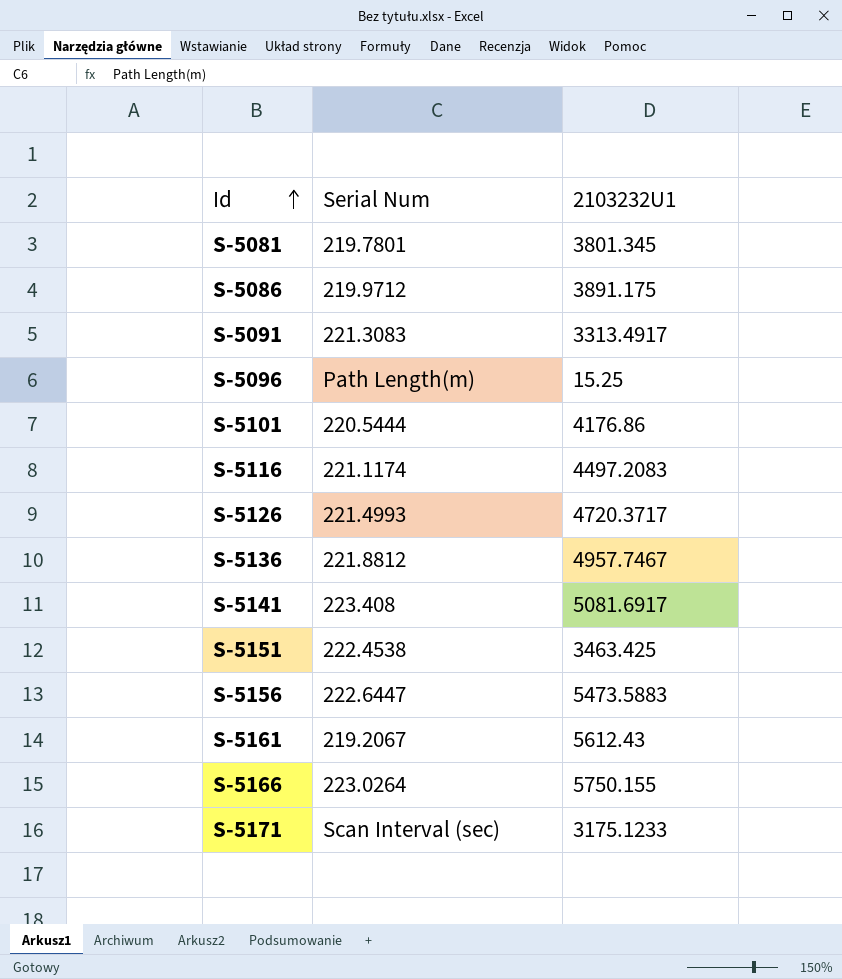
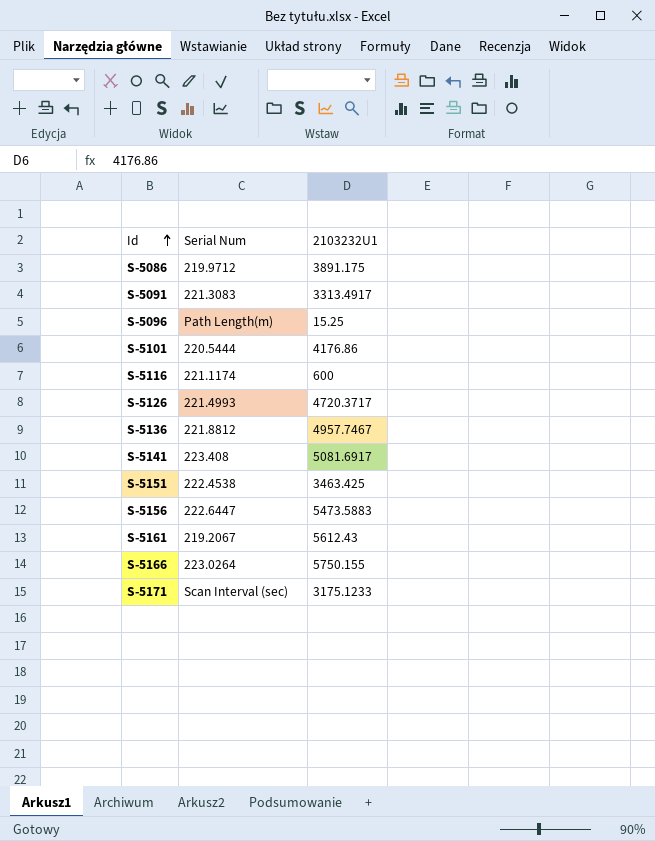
row S-5081: 219.7801 | 3801.345 -> none
S-5116 | 2103232U1: 4497.2083 -> 600

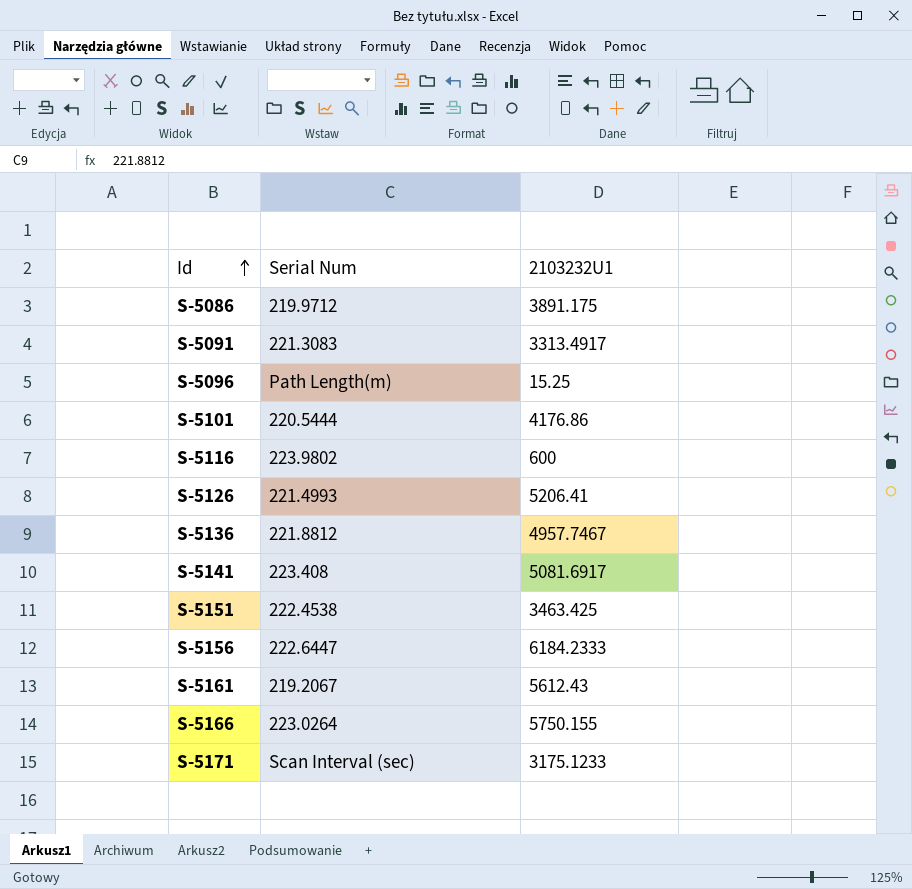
S-5116 | Serial Num: 221.1174 -> 223.9802
S-5126 | 2103232U1: 4720.3717 -> 5206.41
S-5156 | 2103232U1: 5473.5883 -> 6184.2333

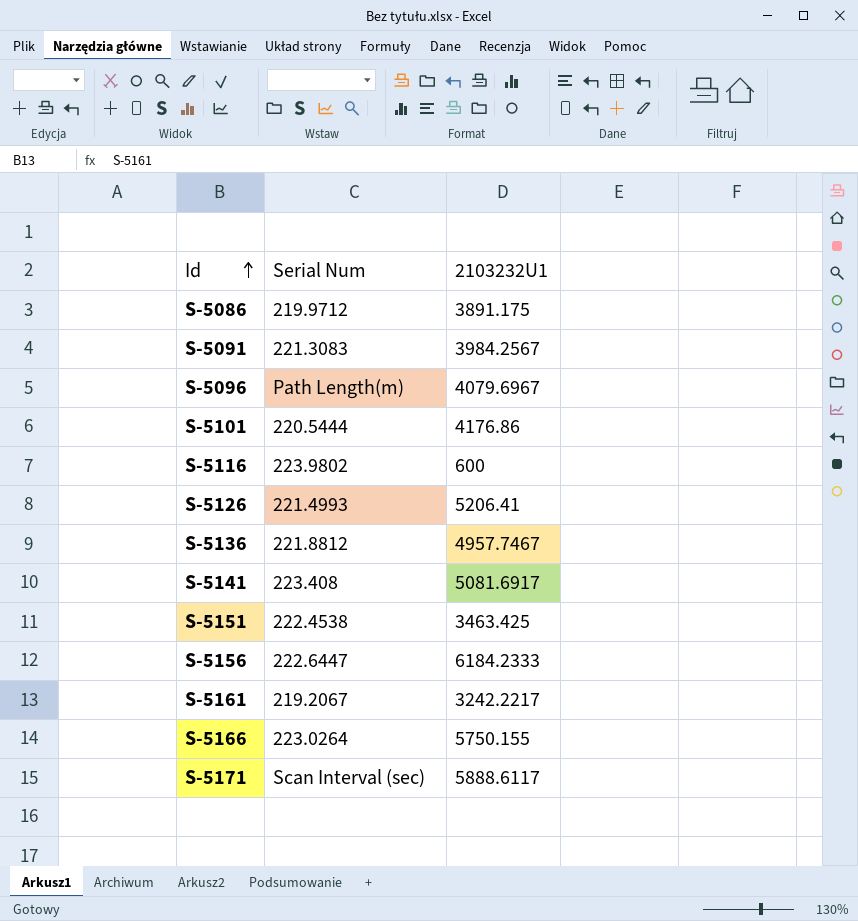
S-5091 | 2103232U1: 3313.4917 -> 3984.2567
S-5096 | 2103232U1: 15.25 -> 4079.6967
S-5161 | 2103232U1: 5612.43 -> 3242.2217
S-5171 | 2103232U1: 3175.1233 -> 5888.6117

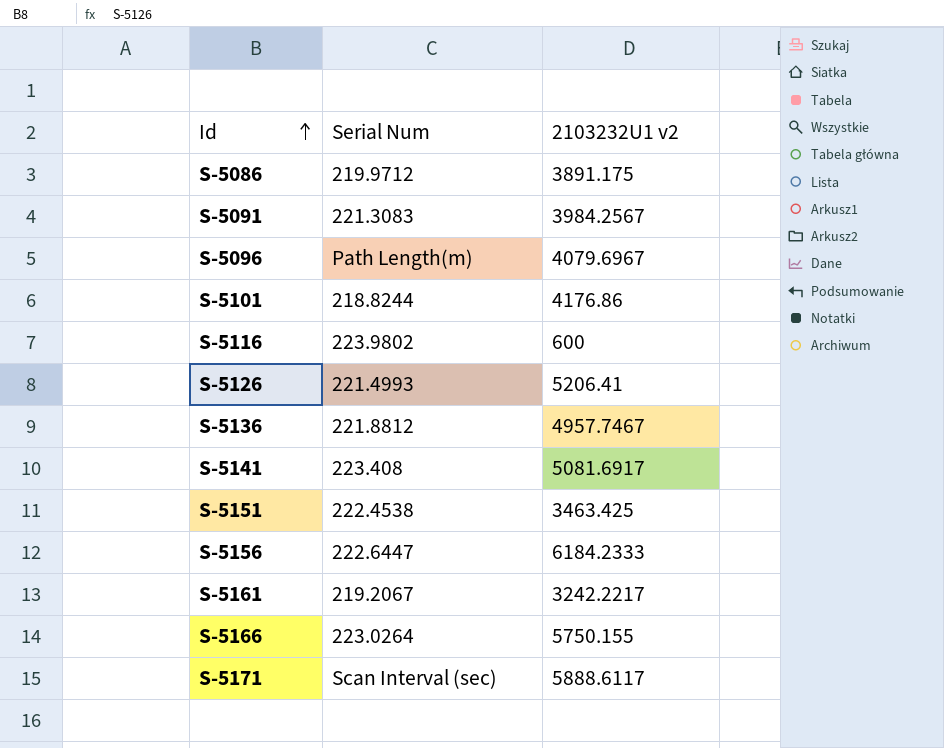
column name: 2103232U1 -> 2103232U1 v2
S-5101 | Serial Num: 220.5444 -> 218.8244

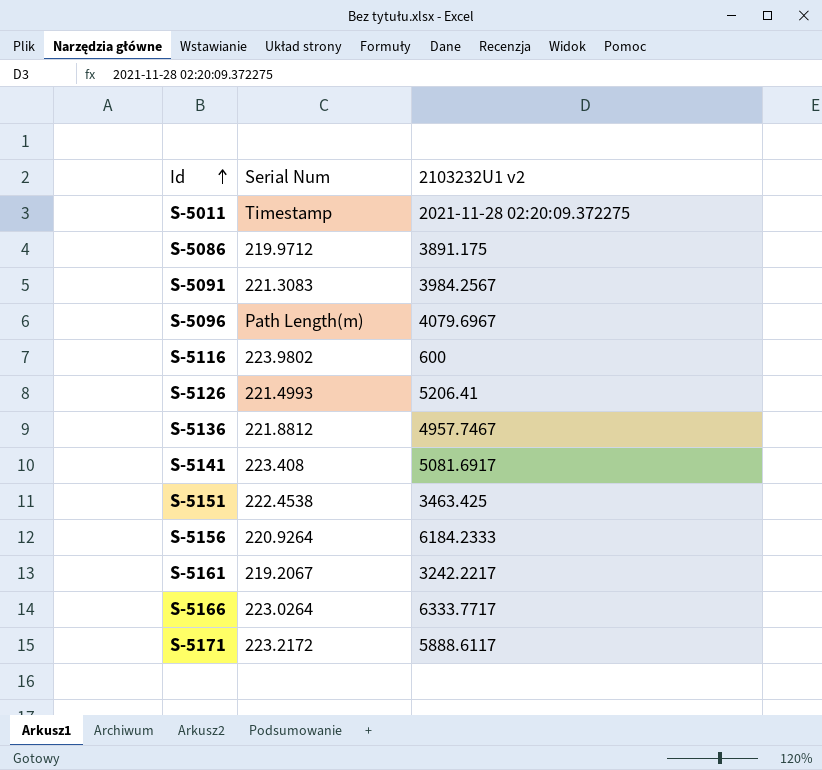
row S-5101: 218.8244 | 4176.86 -> none
row S-5011: none -> Timestamp | 2021-11-28 02:20:09.372275
S-5156 | Serial Num: 222.6447 -> 220.9264
S-5166 | 2103232U1 v2: 5750.155 -> 6333.7717
S-5171 | Serial Num: Scan Interval (sec) -> 223.2172

